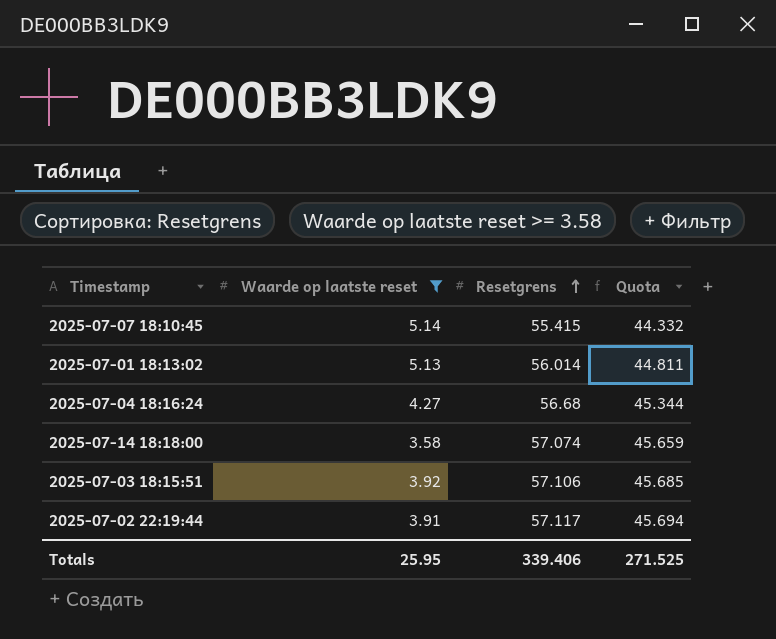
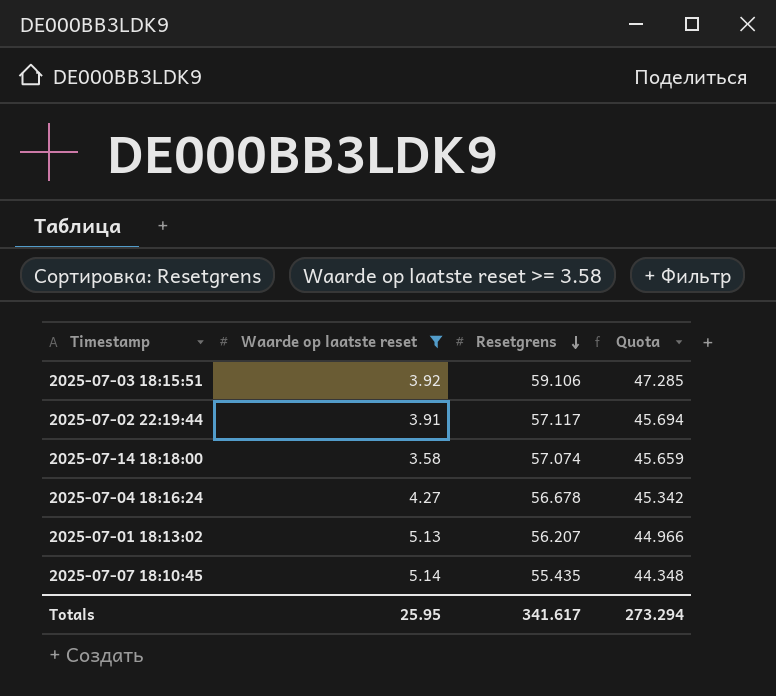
row order: Resetgrens ascending -> Resetgrens descending
2025-07-03 18:15:51 | Resetgrens: 57.106 -> 59.106
2025-07-03 18:15:51 | Quota: 45.685 -> 47.285
2025-07-04 18:16:24 | Resetgrens: 56.68 -> 56.678
2025-07-04 18:16:24 | Quota: 45.344 -> 45.342
2025-07-01 18:13:02 | Resetgrens: 56.014 -> 56.207
2025-07-01 18:13:02 | Quota: 44.811 -> 44.966
2025-07-07 18:10:45 | Resetgrens: 55.415 -> 55.435
2025-07-07 18:10:45 | Quota: 44.332 -> 44.348
Totals | Resetgrens: 339.406 -> 341.617
Totals | Quota: 271.525 -> 273.294

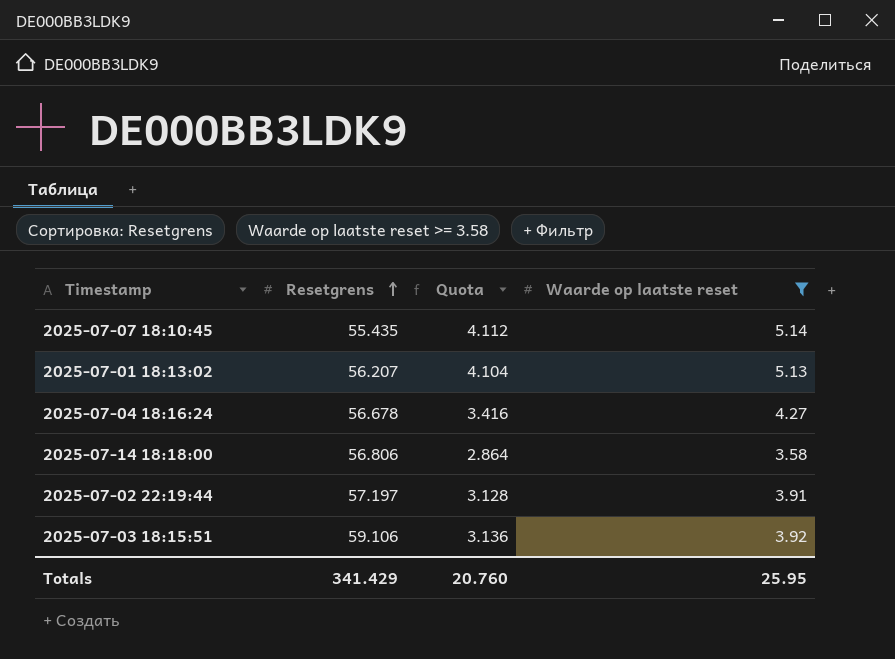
row order: Resetgrens descending -> Resetgrens ascending
column Quota | formula: [Resetgrens] * 0.8 -> [Waarde op laatste reset] * 0.8
column Waarde op laatste reset | position: 2 -> 4
2025-07-14 18:18:00 | Resetgrens: 57.074 -> 56.806
2025-07-02 22:19:44 | Resetgrens: 57.117 -> 57.197
Totals | Resetgrens: 341.617 -> 341.429
Totals | Quota: 273.294 -> 20.760

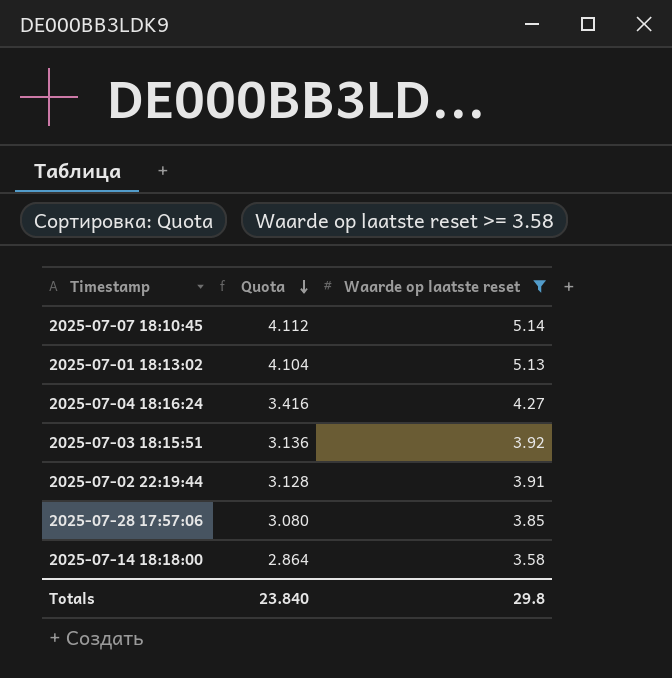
row order: Resetgrens ascending -> Quota descending
column Resetgrens | position: 2 -> none
row 2025-07-28 17:57:06: none -> 3.080 | 3.85
Totals | Quota: 20.760 -> 23.840
Totals | Waarde op laatste reset: 25.95 -> 29.8

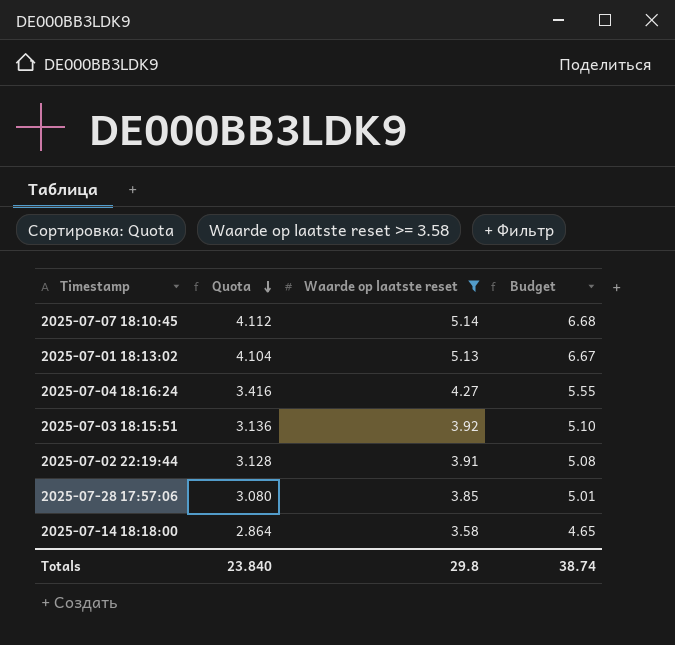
column Budget | formula: none -> [Waarde op laatste reset] * 1.3

